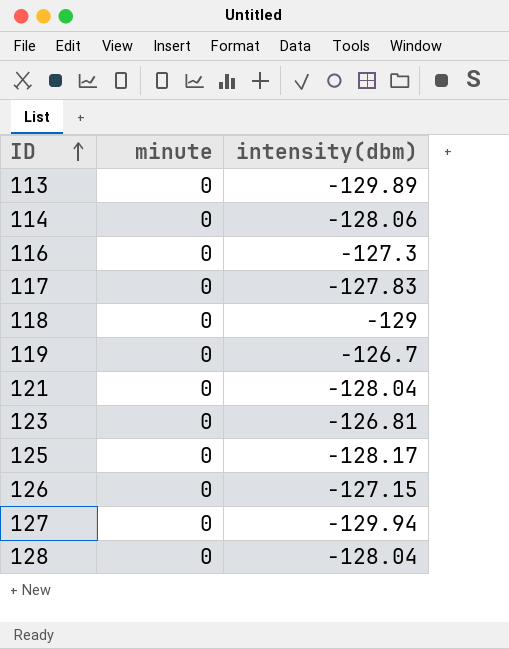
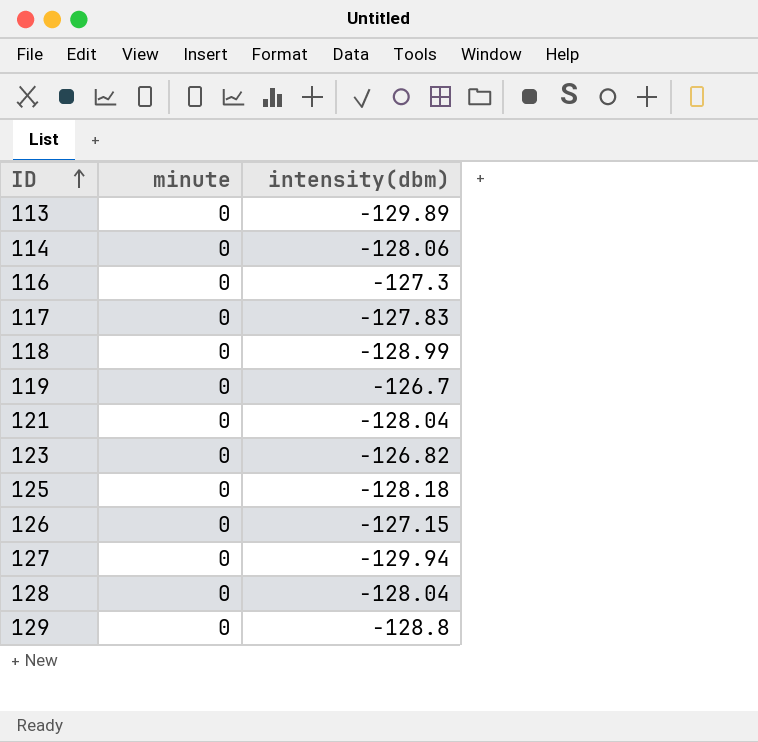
118 | intensity(dbm): -129 -> -128.99
123 | intensity(dbm): -126.81 -> -126.82
125 | intensity(dbm): -128.17 -> -128.18
row 129: none -> 0 | -128.8

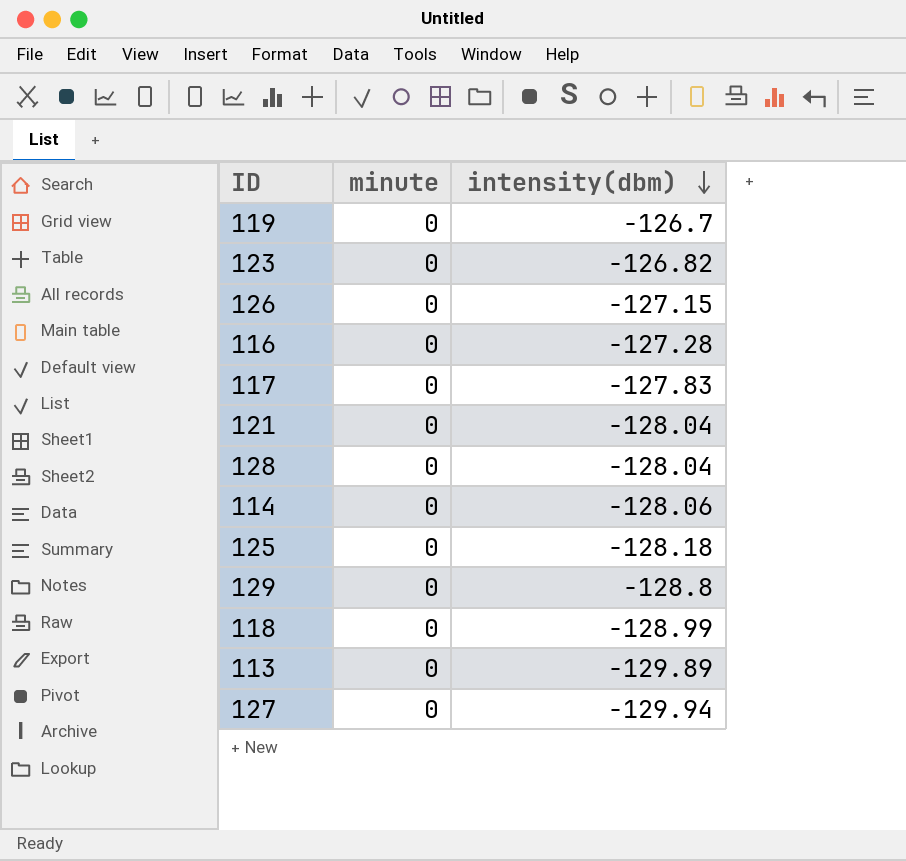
row order: ID ascending -> intensity(dbm) descending
116 | intensity(dbm): -127.3 -> -127.28

